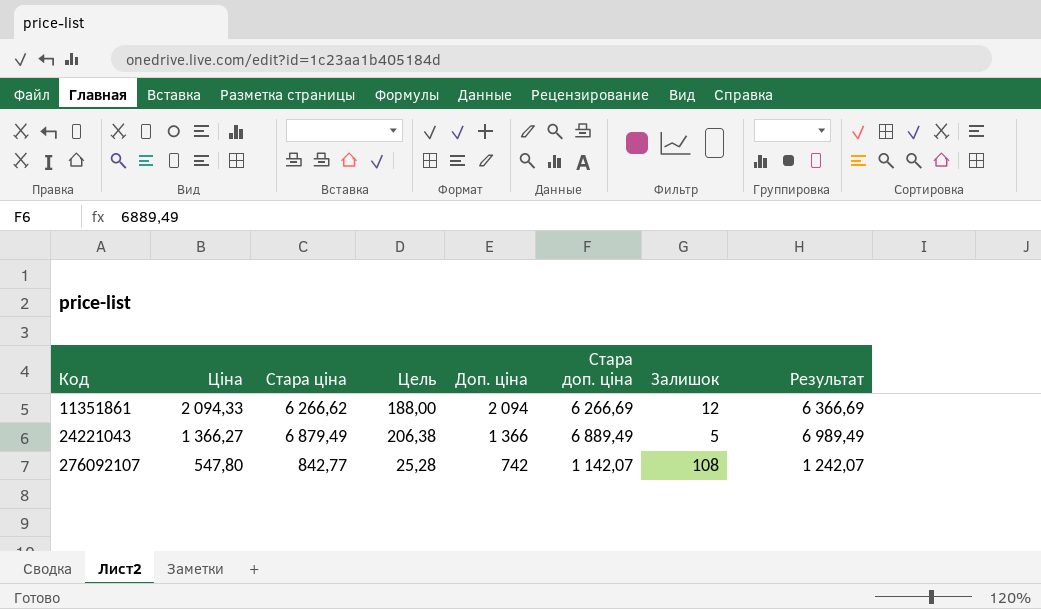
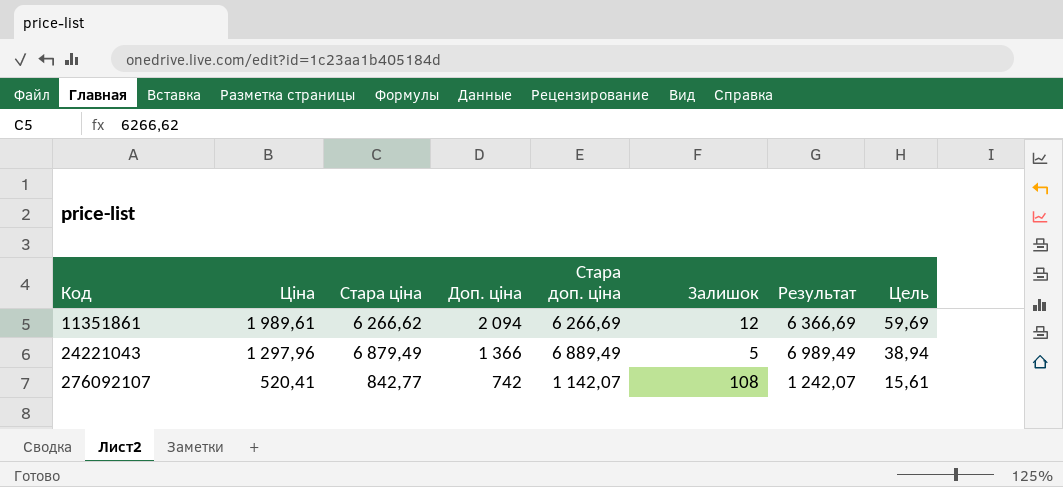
column Цель | formula: [Стара ціна] * 0,03 -> [Ціна] * 0,03
column Цель | position: 4 -> 8
11351861 | Ціна: 2 094,33 -> 1 989,61
24221043 | Ціна: 1 366,27 -> 1 297,96
276092107 | Ціна: 547,80 -> 520,41

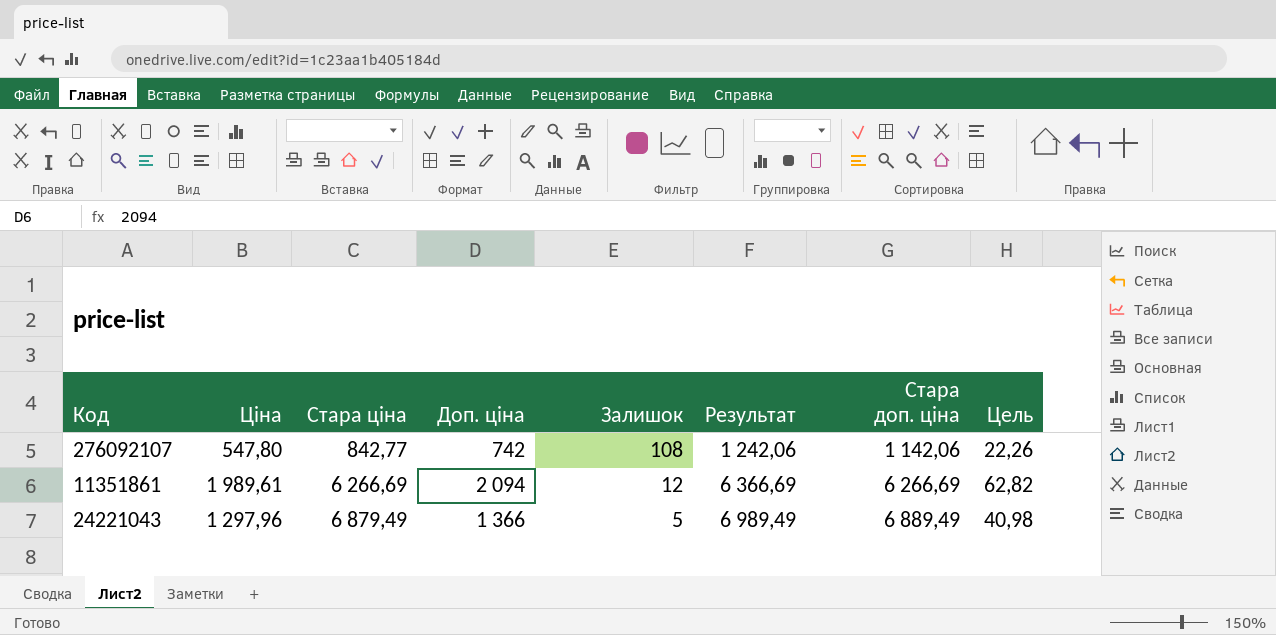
row order: Код ascending -> Стара ціна ascending
column Стара доп. ціна | position: 5 -> 7
column Цель | formula: [Ціна] * 0,03 -> [Доп. ціна] * 0,03
276092107 | Ціна: 520,41 -> 547,80
276092107 | Результат: 1 242,07 -> 1 242,06
276092107 | Стара доп. ціна: 1 142,07 -> 1 142,06
11351861 | Стара ціна: 6 266,62 -> 6 266,69

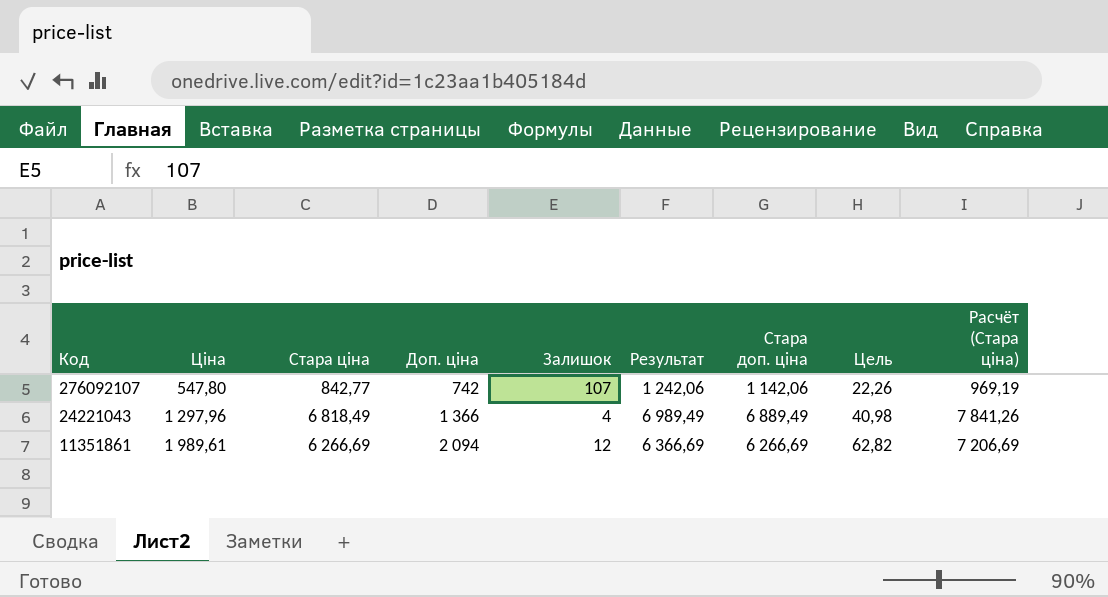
row order: Стара ціна ascending -> Код descending
column Расчёт (Стара ціна) | formula: none -> [Стара ціна] * 1,15
276092107 | Залишок: 108 -> 107
24221043 | Стара ціна: 6 879,49 -> 6 818,49
24221043 | Залишок: 5 -> 4

